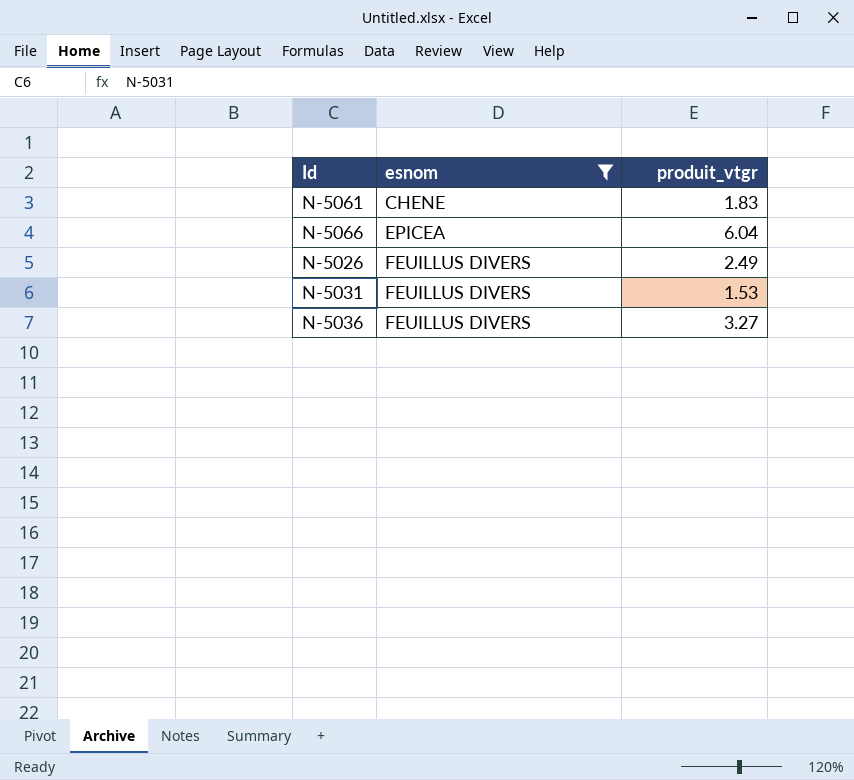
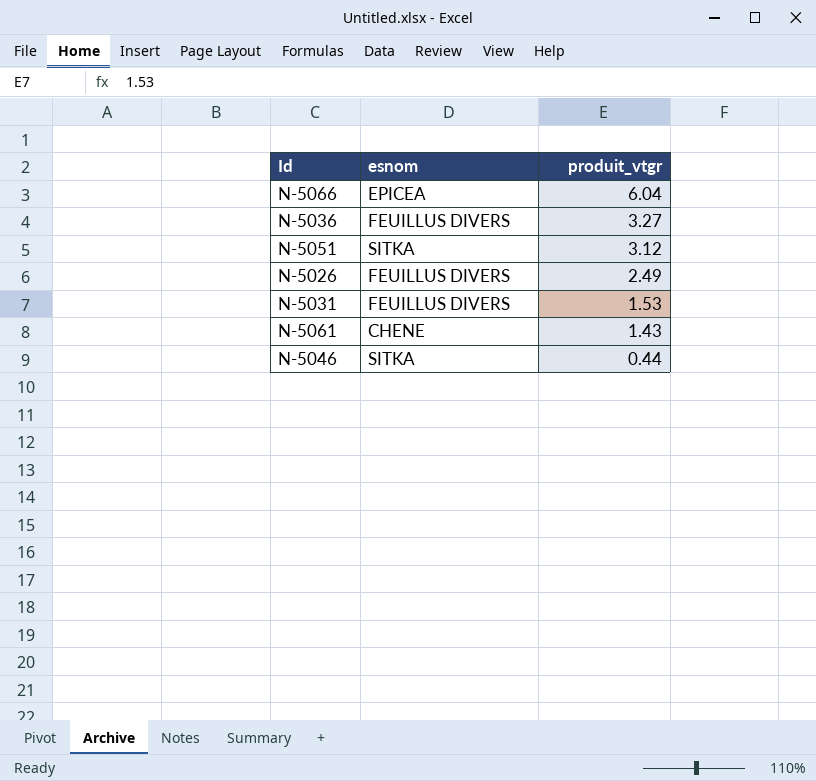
filter: esnom != SITKA -> none
row order: esnom ascending -> produit_vtgr descending
N-5061 | produit_vtgr: 1.83 -> 1.43

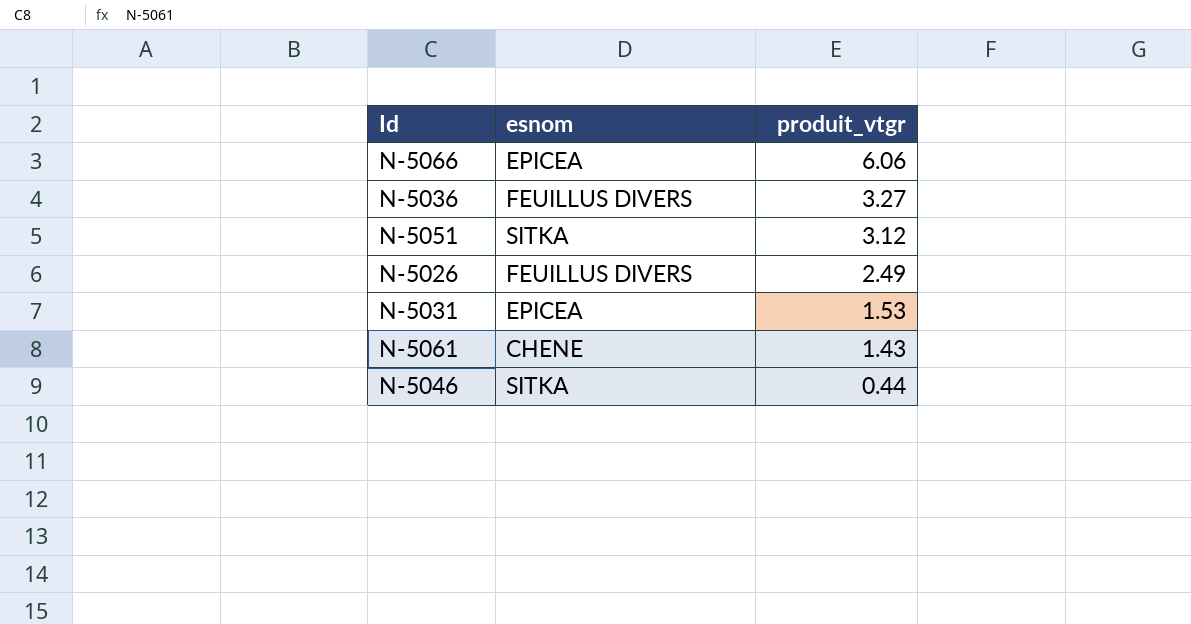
N-5066 | produit_vtgr: 6.04 -> 6.06
N-5031 | esnom: FEUILLUS DIVERS -> EPICEA

